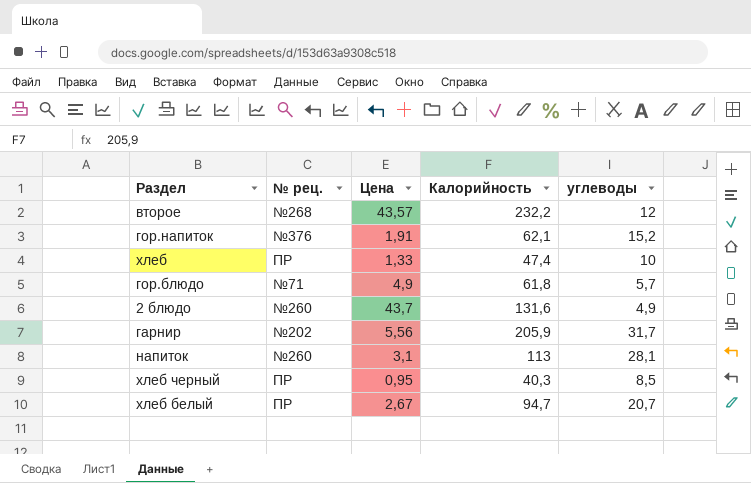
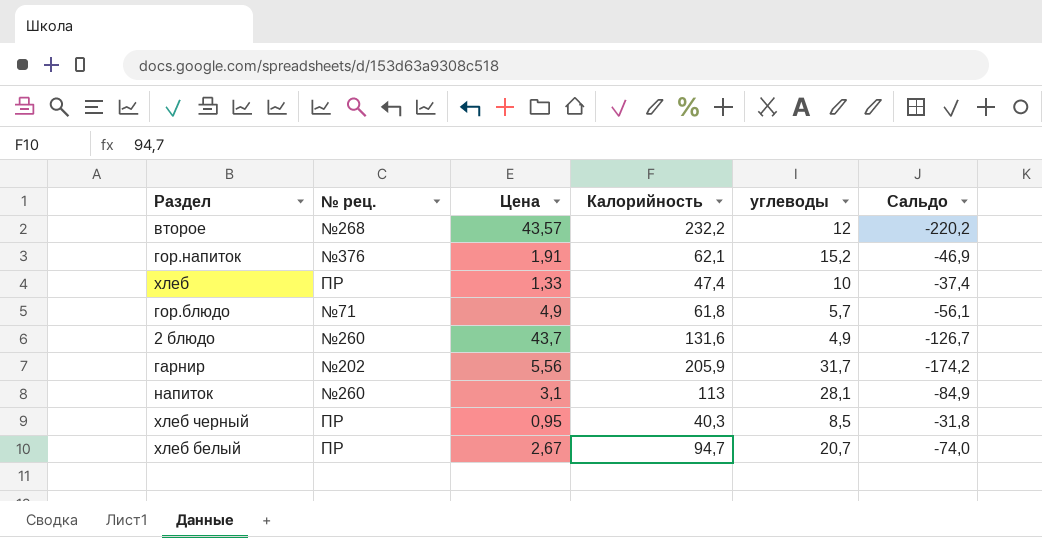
column Сальдо | formula: none -> [углеводы] - [Калорийность]

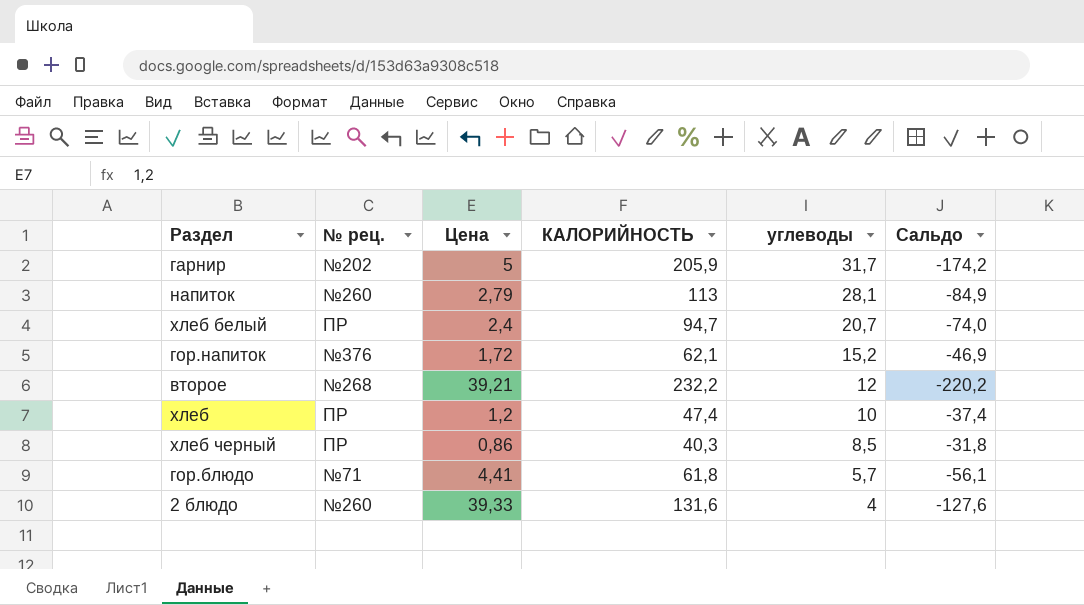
row order: none -> углеводы descending
column name: Калорийность -> КАЛОРИЙНОСТЬ
гарнир | Цена: 5,56 -> 5
напиток | Цена: 3,1 -> 2,79
хлеб белый | Цена: 2,67 -> 2,4
гор.напиток | Цена: 1,91 -> 1,72
второе | Цена: 43,57 -> 39,21
хлеб | Цена: 1,33 -> 1,2
хлеб черный | Цена: 0,95 -> 0,86
гор.блюдо | Цена: 4,9 -> 4,41
2 блюдо | Цена: 43,7 -> 39,33
2 блюдо | углеводы: 4,9 -> 4
2 блюдо | Сальдо: -126,7 -> -127,6

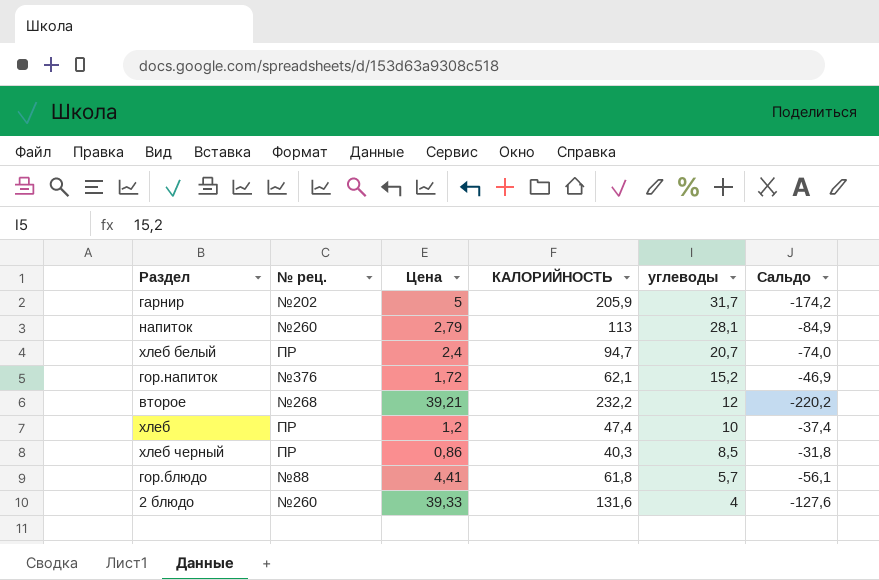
гор.блюдо | № рец.: №71 -> №88

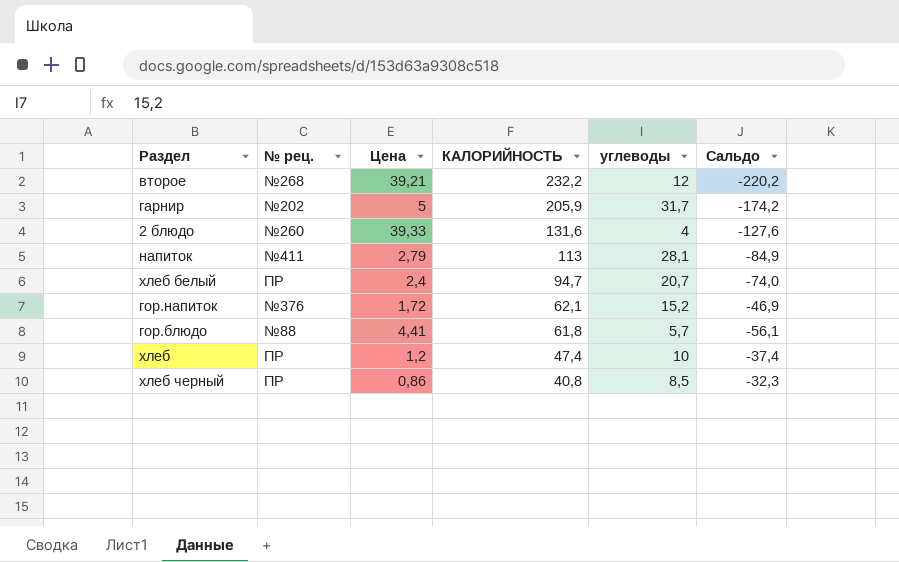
row order: углеводы descending -> КАЛОРИЙНОСТЬ descending
напиток | № рец.: №260 -> №411
хлеб черный | КАЛОРИЙНОСТЬ: 40,3 -> 40,8
хлеб черный | Сальдо: -31,8 -> -32,3

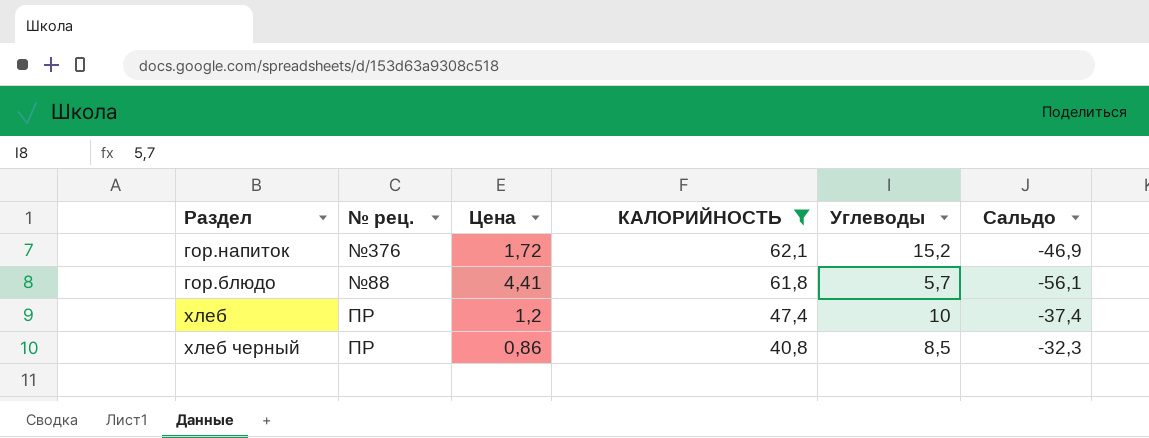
filter: none -> КАЛОРИЙНОСТЬ <= 62,1
column name: углеводы -> Углеводы

